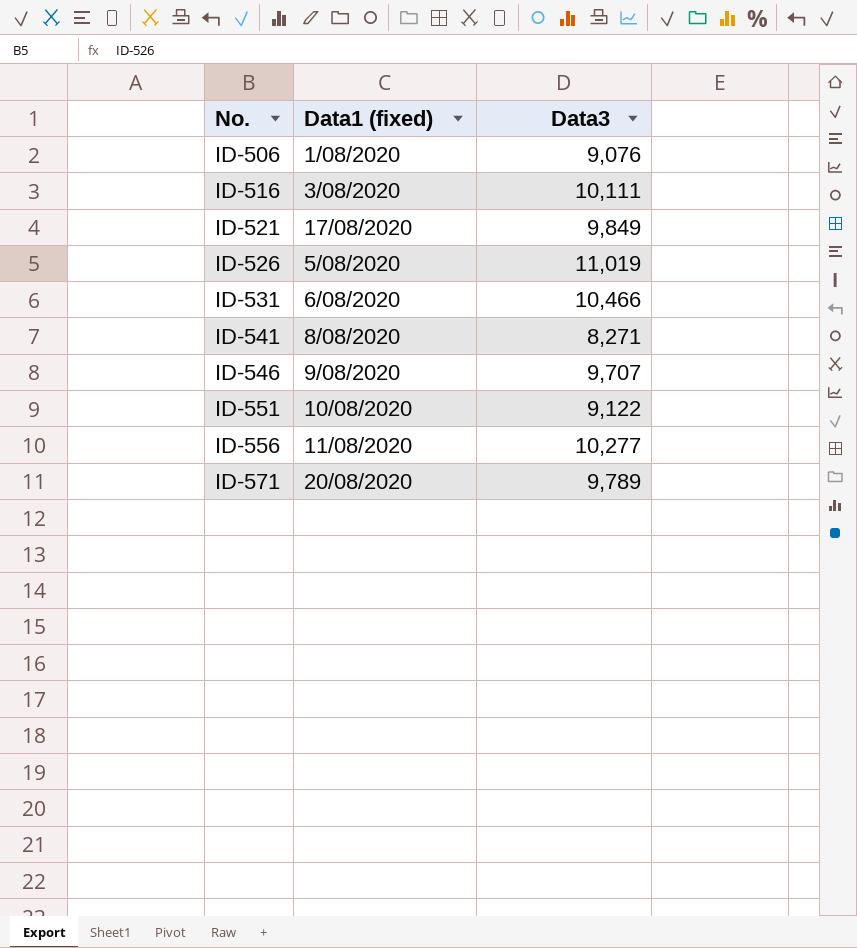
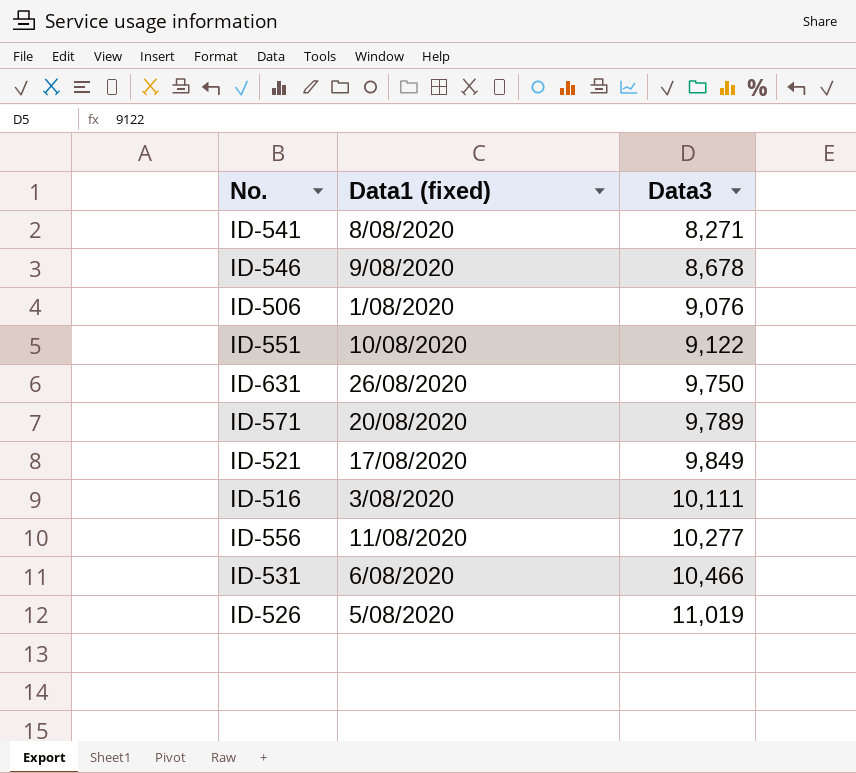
row order: No. ascending -> Data3 ascending
ID-546 | Data3: 9,707 -> 8,678
row ID-631: none -> 26/08/2020 | 9,750

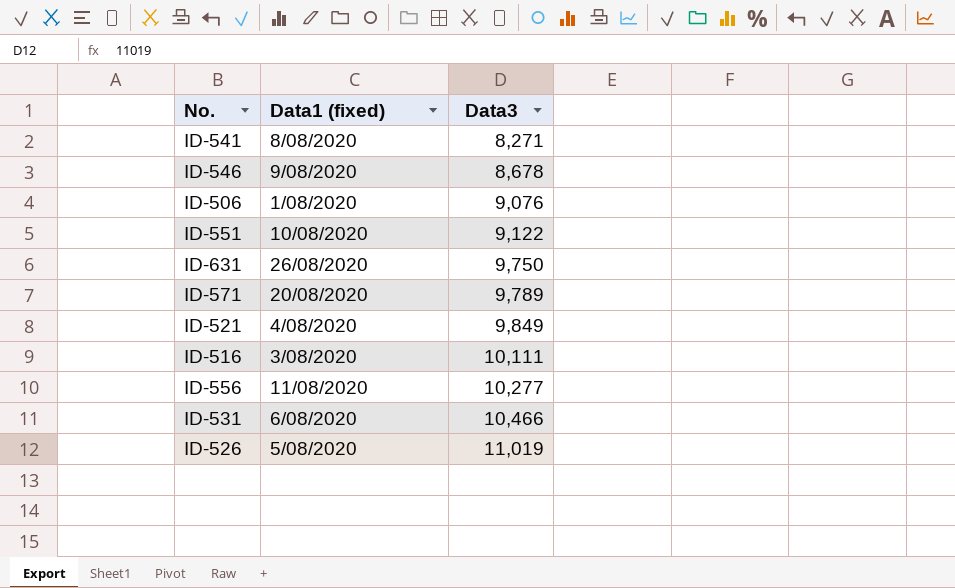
ID-521 | Data1 (fixed): 17/08/2020 -> 4/08/2020

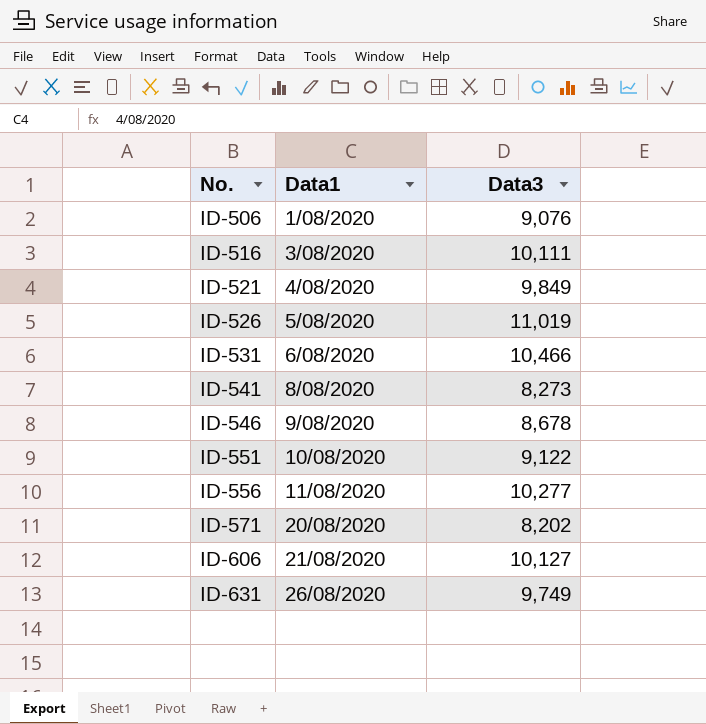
row order: Data3 ascending -> No. ascending
column name: Data1 (fixed) -> Data1
ID-541 | Data3: 8,271 -> 8,273
ID-571 | Data3: 9,789 -> 8,202
row ID-606: none -> 21/08/2020 | 10,127
ID-631 | Data3: 9,750 -> 9,749

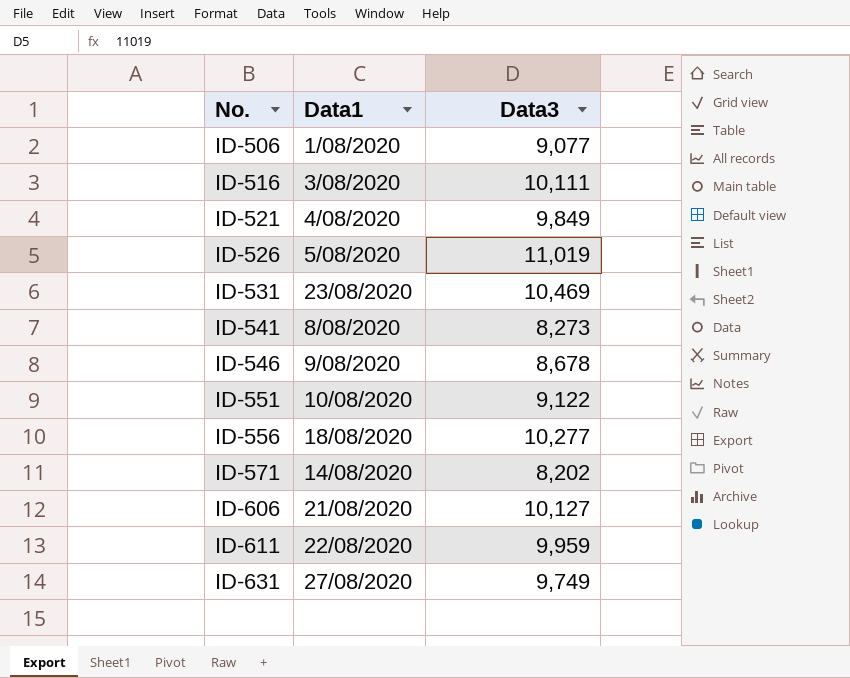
ID-506 | Data3: 9,076 -> 9,077
ID-531 | Data1: 6/08/2020 -> 23/08/2020
ID-531 | Data3: 10,466 -> 10,469
ID-556 | Data1: 11/08/2020 -> 18/08/2020
ID-571 | Data1: 20/08/2020 -> 14/08/2020
row ID-611: none -> 22/08/2020 | 9,959
ID-631 | Data1: 26/08/2020 -> 27/08/2020

